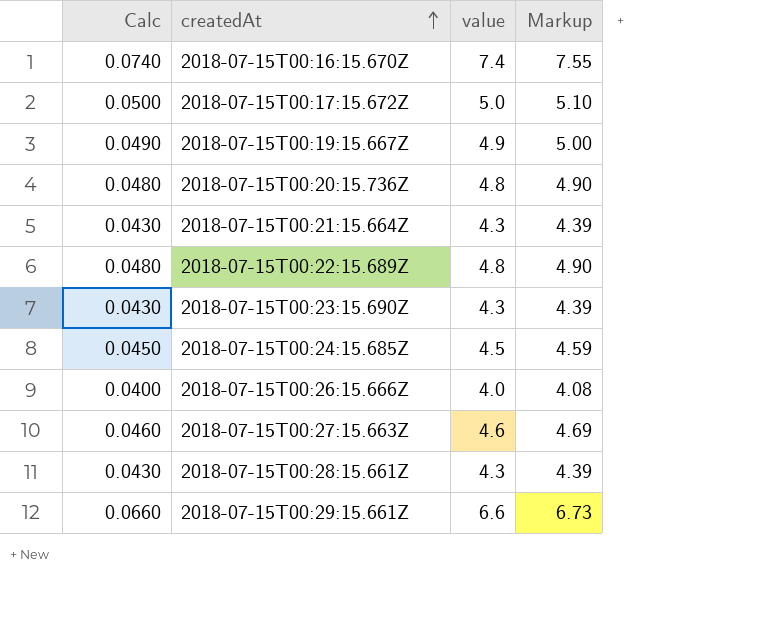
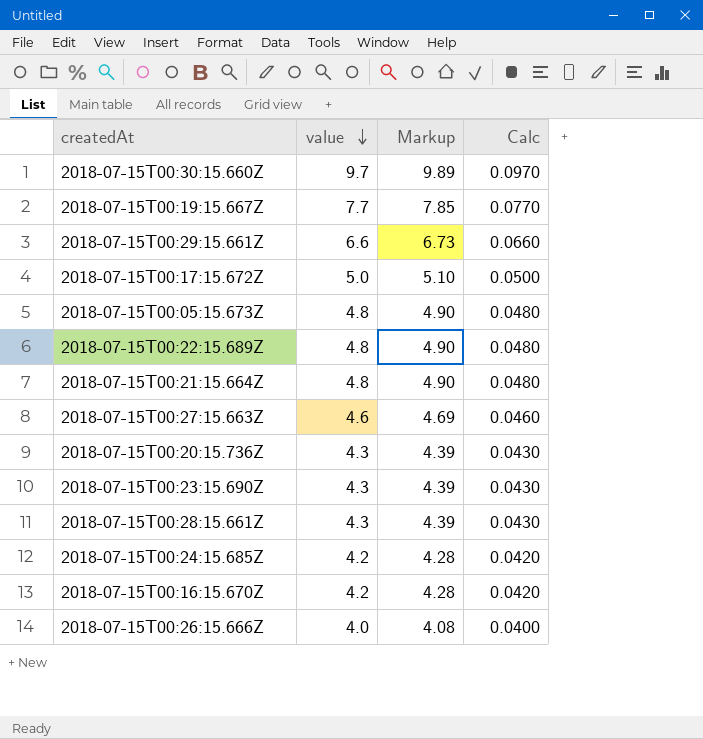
row order: createdAt ascending -> value descending
column Calc | position: 1 -> 4
row 2018-07-15T00:30:15.660Z: none -> 9.7 | 9.89 | 0.0970
2018-07-15T00:19:15.667Z | value: 4.9 -> 7.7
2018-07-15T00:19:15.667Z | Markup: 5.00 -> 7.85
2018-07-15T00:19:15.667Z | Calc: 0.0490 -> 0.0770
row 2018-07-15T00:05:15.673Z: none -> 4.8 | 4.90 | 0.0480
2018-07-15T00:21:15.664Z | value: 4.3 -> 4.8
2018-07-15T00:21:15.664Z | Markup: 4.39 -> 4.90
2018-07-15T00:21:15.664Z | Calc: 0.0430 -> 0.0480
2018-07-15T00:20:15.736Z | value: 4.8 -> 4.3
2018-07-15T00:20:15.736Z | Markup: 4.90 -> 4.39
2018-07-15T00:20:15.736Z | Calc: 0.0480 -> 0.0430
2018-07-15T00:24:15.685Z | value: 4.5 -> 4.2
2018-07-15T00:24:15.685Z | Markup: 4.59 -> 4.28
2018-07-15T00:24:15.685Z | Calc: 0.0450 -> 0.0420
2018-07-15T00:16:15.670Z | value: 7.4 -> 4.2
2018-07-15T00:16:15.670Z | Markup: 7.55 -> 4.28
2018-07-15T00:16:15.670Z | Calc: 0.0740 -> 0.0420

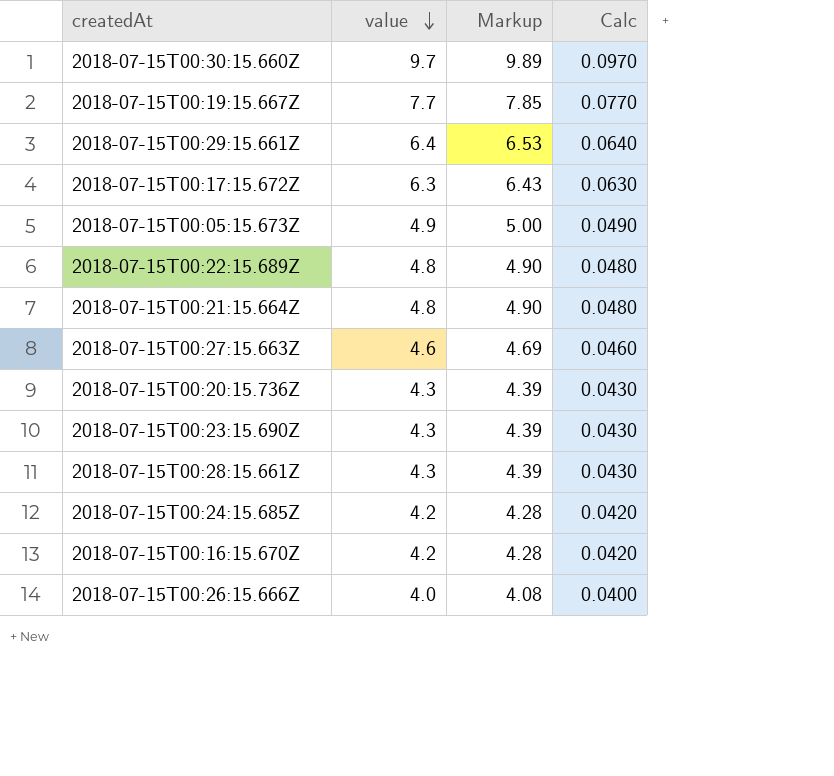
2018-07-15T00:29:15.661Z | value: 6.6 -> 6.4
2018-07-15T00:29:15.661Z | Markup: 6.73 -> 6.53
2018-07-15T00:29:15.661Z | Calc: 0.0660 -> 0.0640
2018-07-15T00:17:15.672Z | value: 5.0 -> 6.3
2018-07-15T00:17:15.672Z | Markup: 5.10 -> 6.43
2018-07-15T00:17:15.672Z | Calc: 0.0500 -> 0.0630
2018-07-15T00:05:15.673Z | value: 4.8 -> 4.9
2018-07-15T00:05:15.673Z | Markup: 4.90 -> 5.00
2018-07-15T00:05:15.673Z | Calc: 0.0480 -> 0.0490

